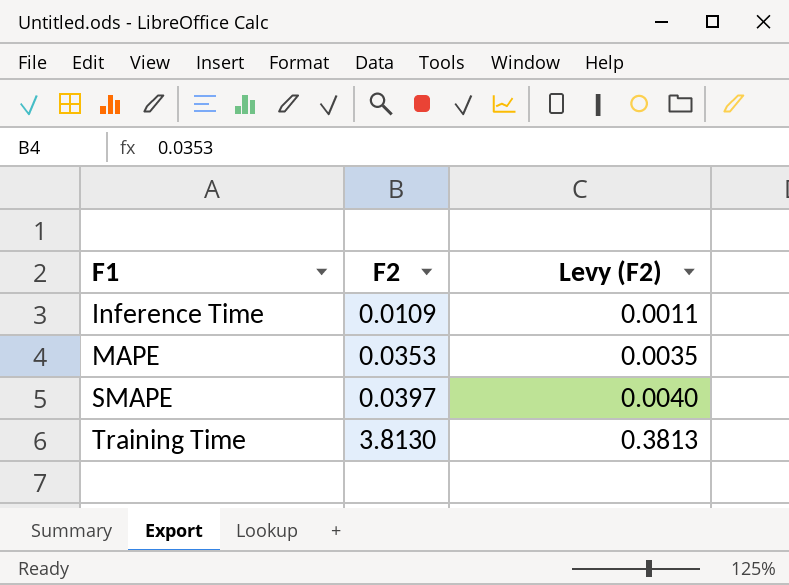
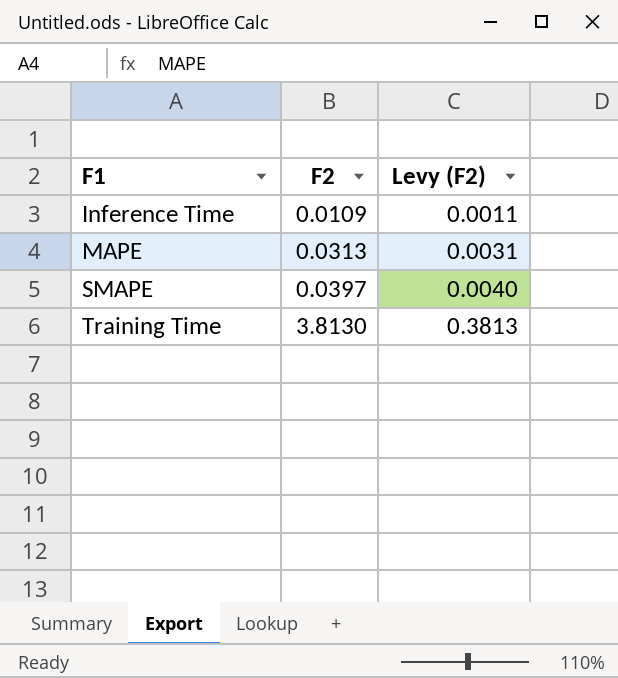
MAPE | F2: 0.0353 -> 0.0313
MAPE | Levy (F2): 0.0035 -> 0.0031

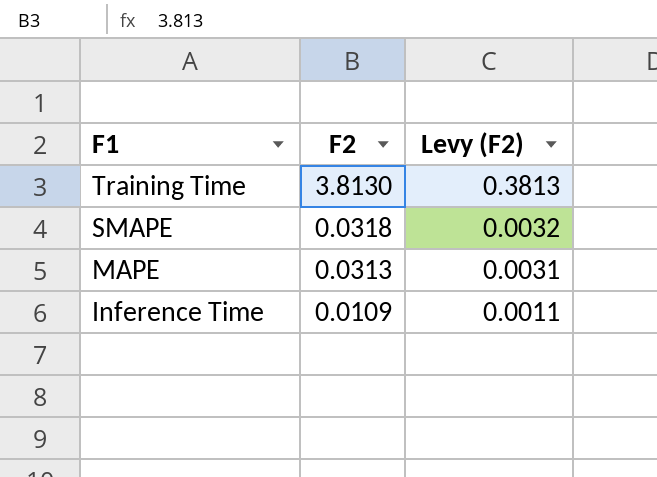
row order: F1 ascending -> F1 descending
SMAPE | F2: 0.0397 -> 0.0318
SMAPE | Levy (F2): 0.0040 -> 0.0032

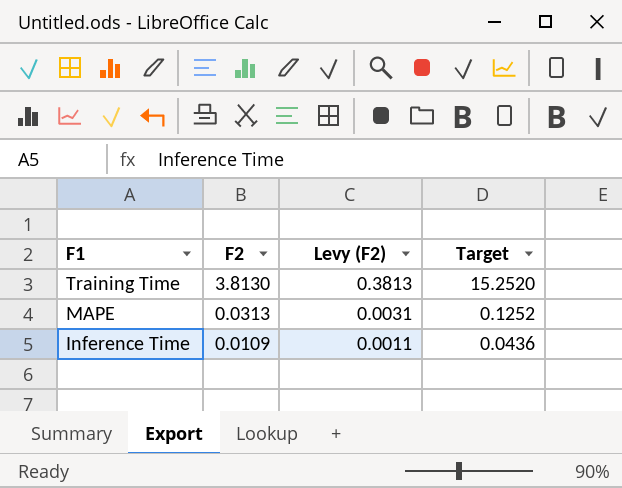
column Target | formula: none -> [F2] * 4
row SMAPE: 0.0318 | 0.0032 -> none

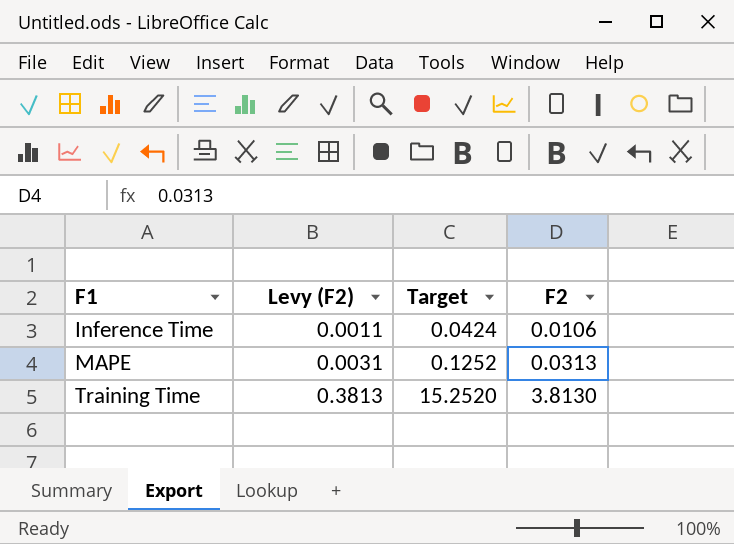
row order: F1 descending -> F1 ascending
column F2 | position: 2 -> 4
Inference Time | Target: 0.0436 -> 0.0424
Inference Time | F2: 0.0109 -> 0.0106

